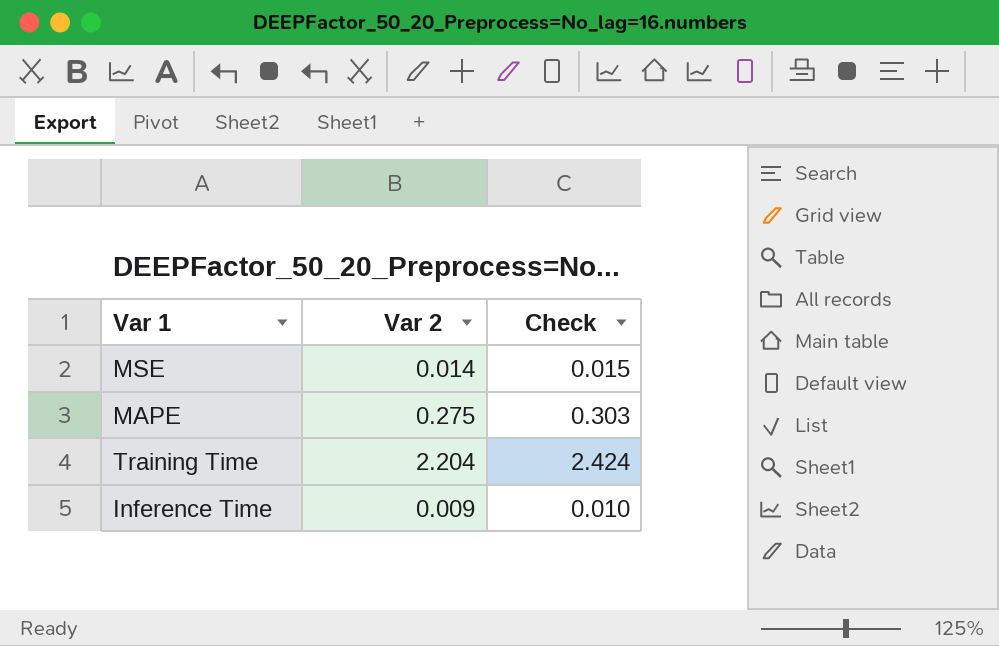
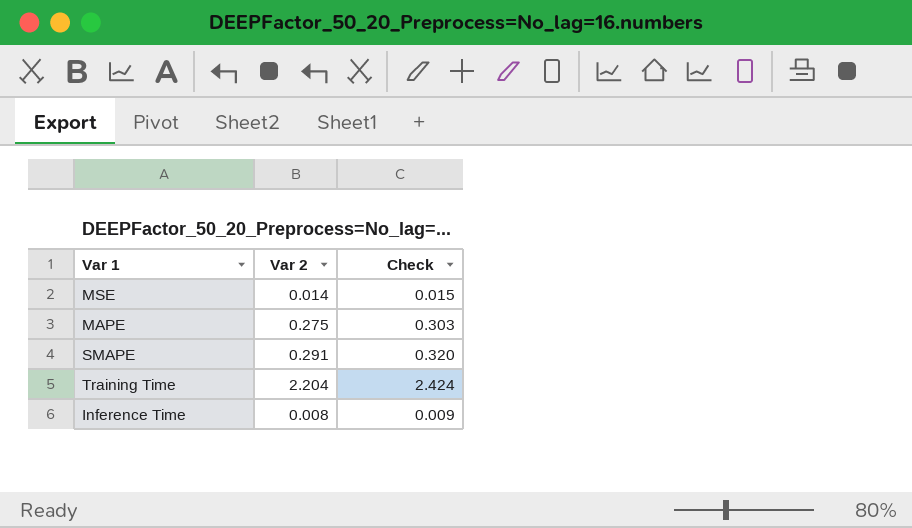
row SMAPE: none -> 0.291 | 0.320
Inference Time | Var 2: 0.009 -> 0.008
Inference Time | Check: 0.010 -> 0.009

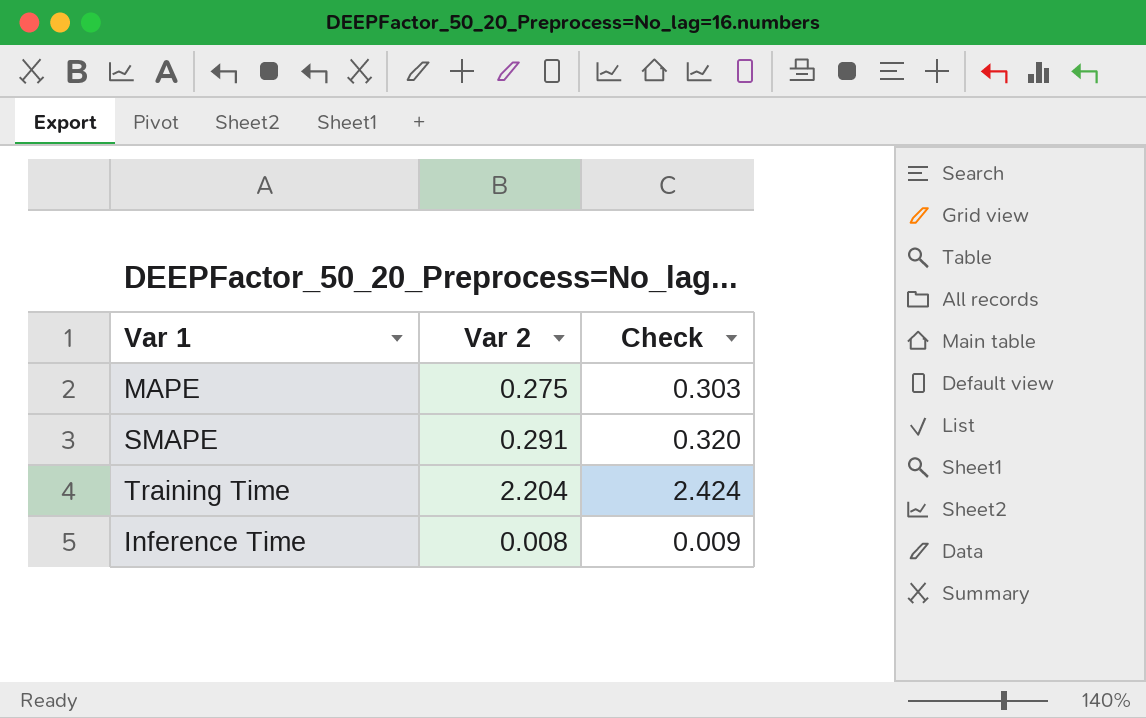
row MSE: 0.014 | 0.015 -> none

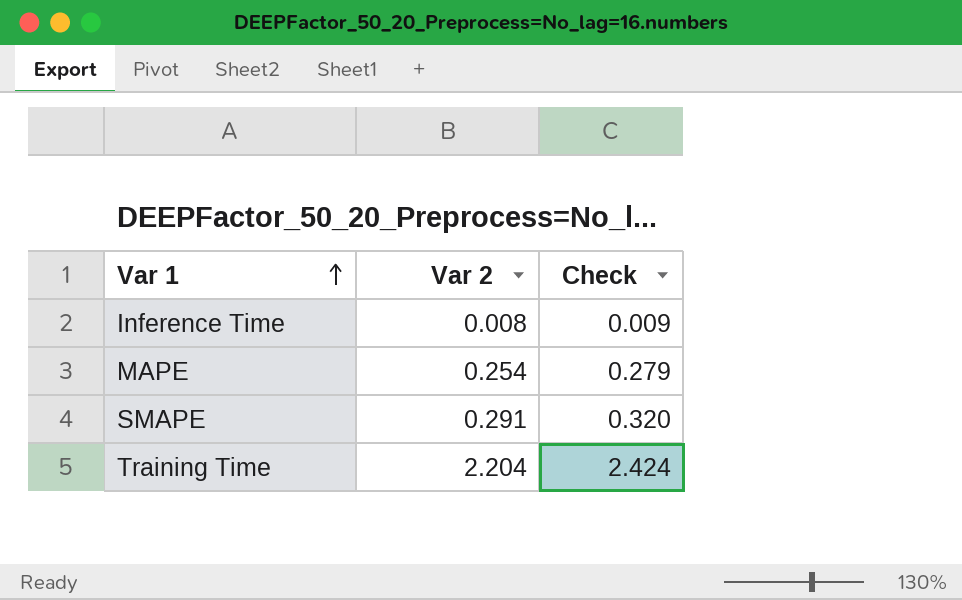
row order: none -> Var 1 ascending
MAPE | Var 2: 0.275 -> 0.254
MAPE | Check: 0.303 -> 0.279

